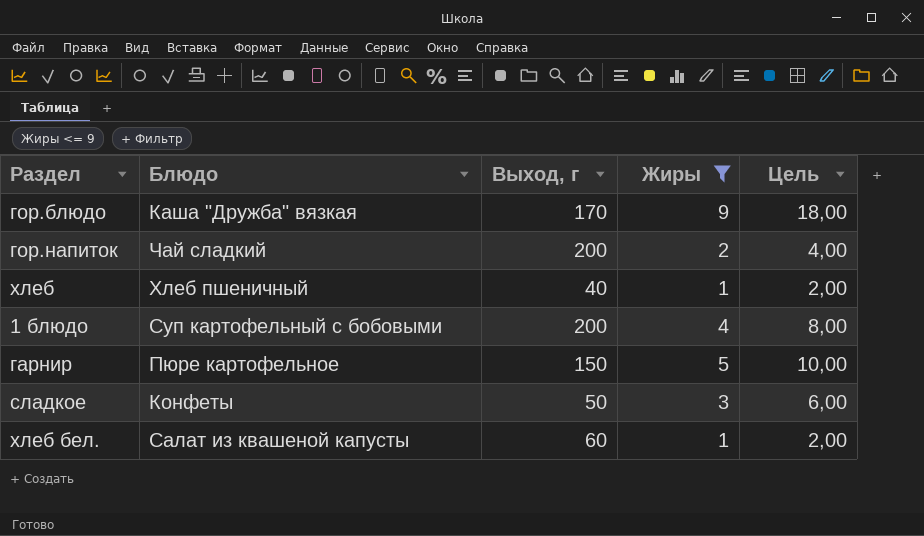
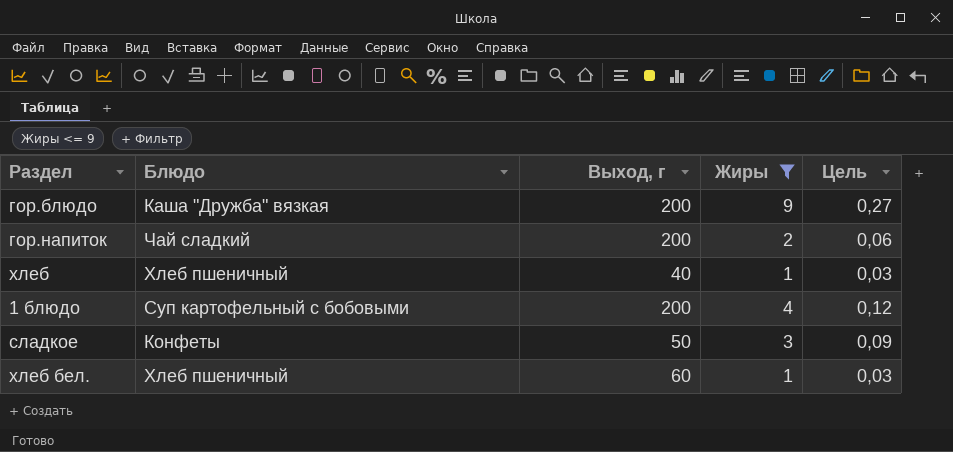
column Цель | formula: [Жиры] * 2 -> [Жиры] * 0,03
row гарнир: Пюре картофельное | 150 | 5 | 10,00 -> none
гор.блюдо | Выход, г: 170 -> 200
хлеб бел. | Блюдо: Салат из квашеной капусты -> Хлеб пшеничный

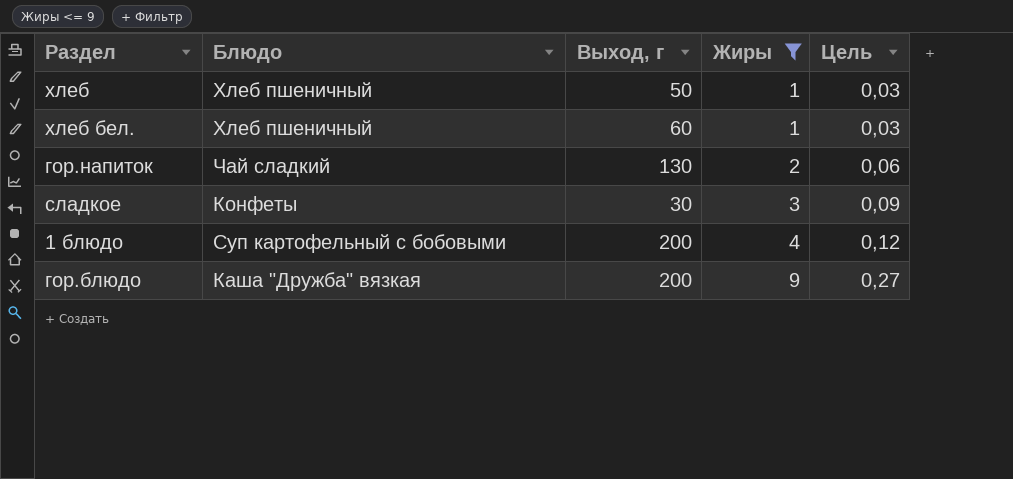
row order: none -> Жиры ascending
хлеб | Выход, г: 40 -> 50
гор.напиток | Выход, г: 200 -> 130
сладкое | Выход, г: 50 -> 30

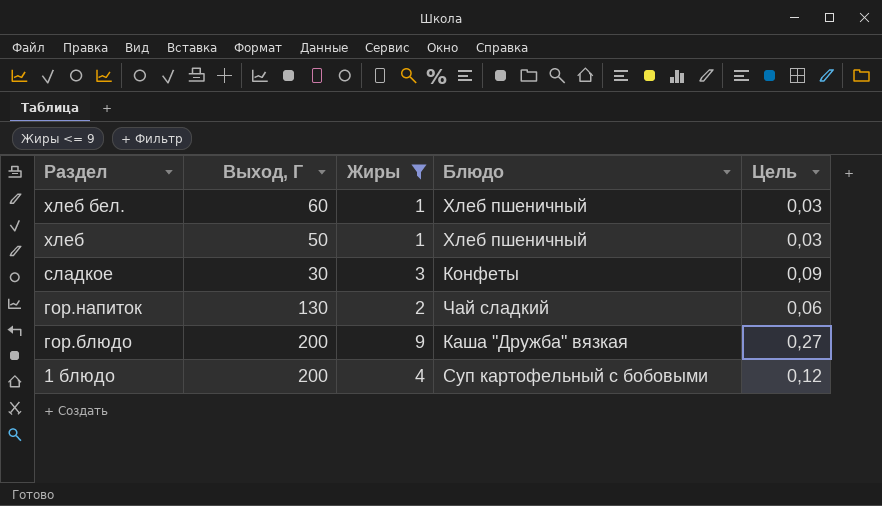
row order: Жиры ascending -> Раздел descending
column name: Выход, г -> Выход, Г
column Блюдо | position: 2 -> 4

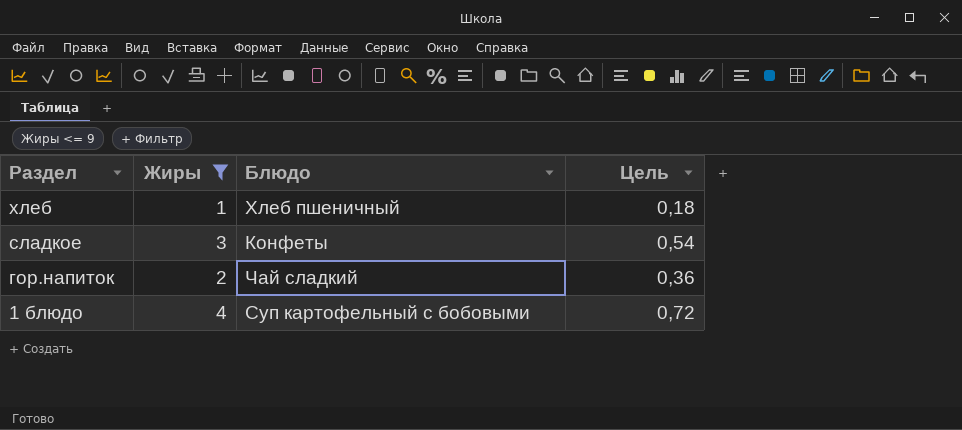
column Выход, Г | position: 2 -> none
column Цель | formula: [Жиры] * 0,03 -> [Жиры] * 0,18
row хлеб бел.: 60 | 1 | Хлеб пшеничный | 0,03 -> none
row гор.блюдо: 200 | 9 | Каша "Дружба" вязкая | 0,27 -> none

